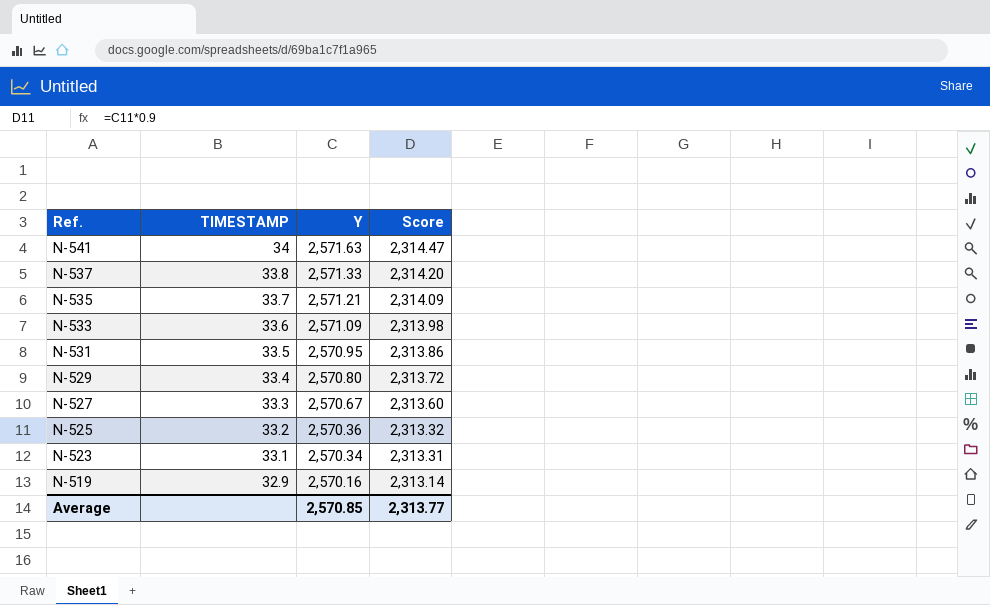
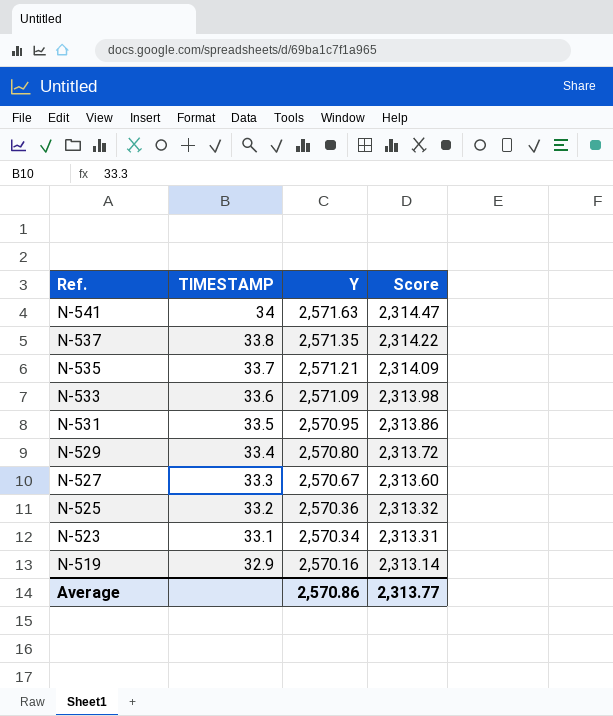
N-537 | Y: 2,571.33 -> 2,571.35
N-537 | Score: 2,314.20 -> 2,314.22
Average | Y: 2,570.85 -> 2,570.86

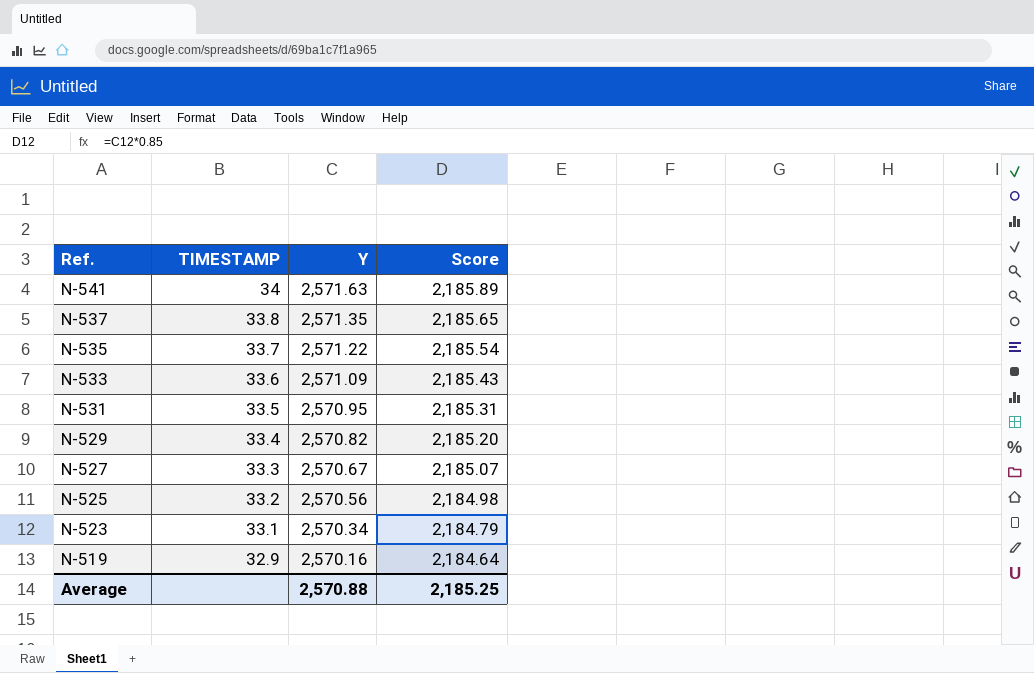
column Score | formula: [Y] * 0.9 -> [Y] * 0.85
N-535 | Y: 2,571.21 -> 2,571.22
N-529 | Y: 2,570.80 -> 2,570.82
N-525 | Y: 2,570.36 -> 2,570.56
Average | Y: 2,570.86 -> 2,570.88
Average | Score: 2,313.77 -> 2,185.25

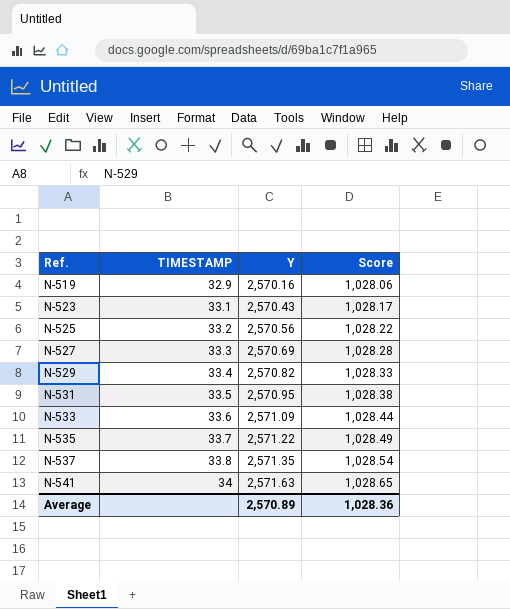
row order: Ref. descending -> Ref. ascending
column Score | formula: [Y] * 0.85 -> [Y] * 0.4
N-523 | Y: 2,570.34 -> 2,570.43
N-527 | Y: 2,570.67 -> 2,570.69
Average | Y: 2,570.88 -> 2,570.89
Average | Score: 2,185.25 -> 1,028.36

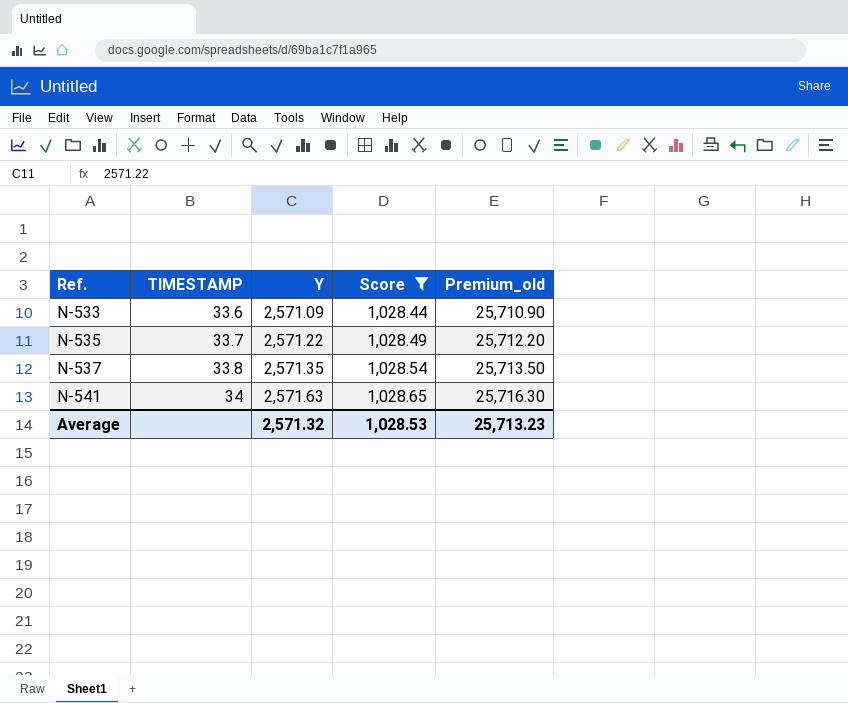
filter: none -> Score >= 1,028.44
column Premium_old | formula: none -> [Y] * 10
Average | Y: 2,570.89 -> 2,571.32
Average | Score: 1,028.36 -> 1,028.53

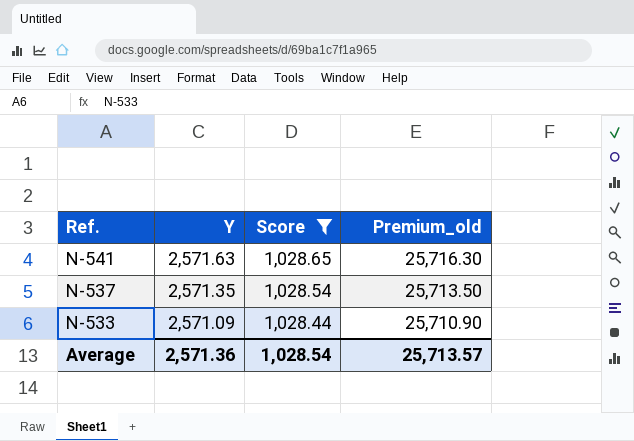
row order: Ref. ascending -> Ref. descending
column TIMESTAMP | position: 2 -> none
row N-535: 33.7 | 2,571.22 | 1,028.49 | 25,712.20 -> none
Average | Y: 2,571.32 -> 2,571.36
Average | Score: 1,028.53 -> 1,028.54
Average | Premium_old: 25,713.23 -> 25,713.57

